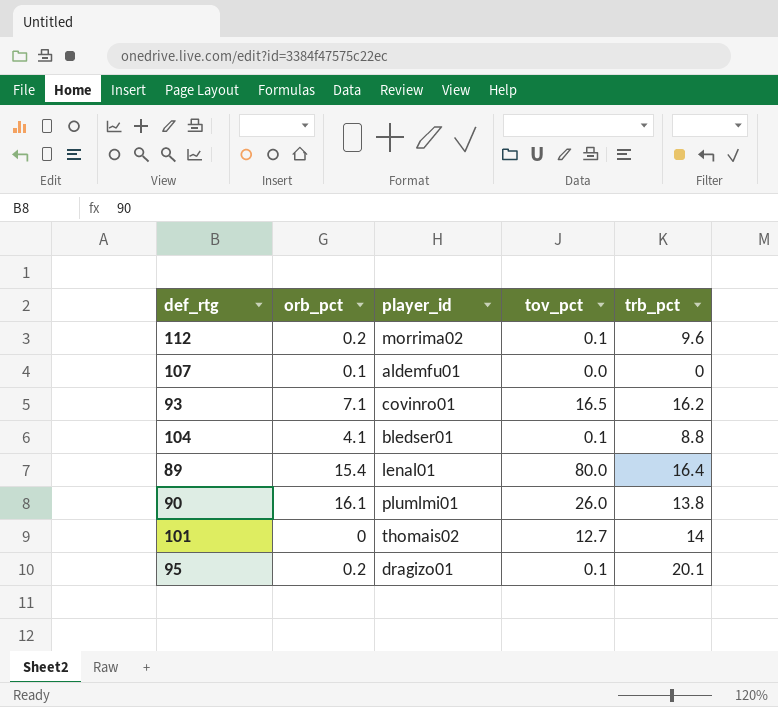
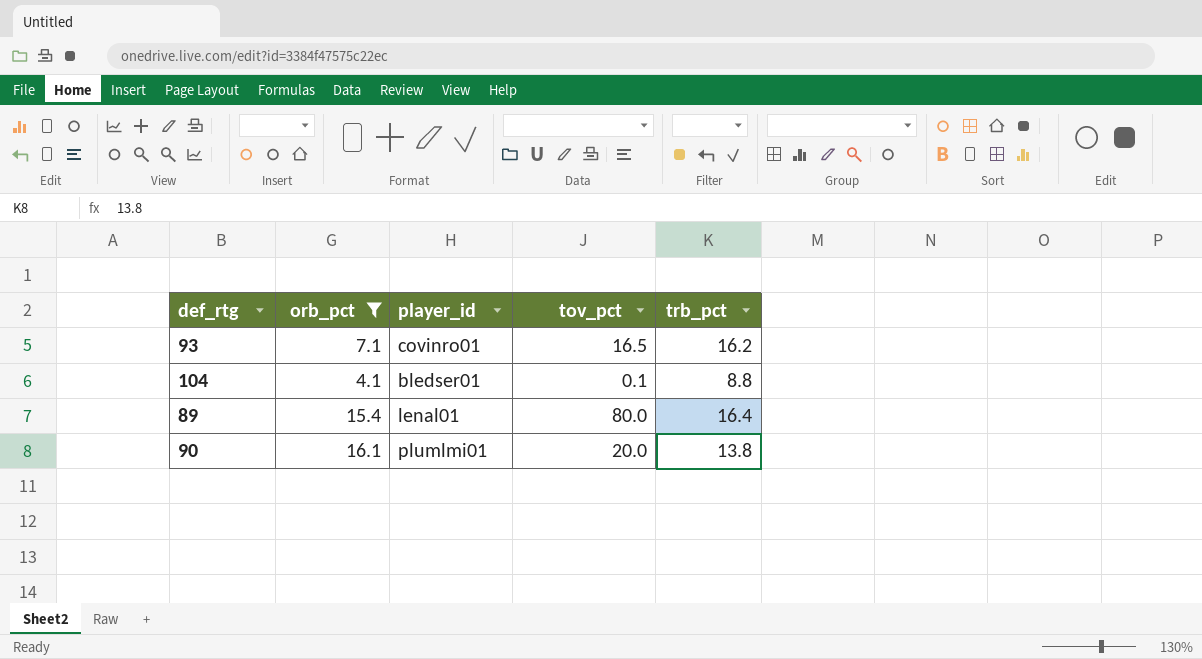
filter: none -> orb_pct >= 4.1
90 | tov_pct: 26.0 -> 20.0

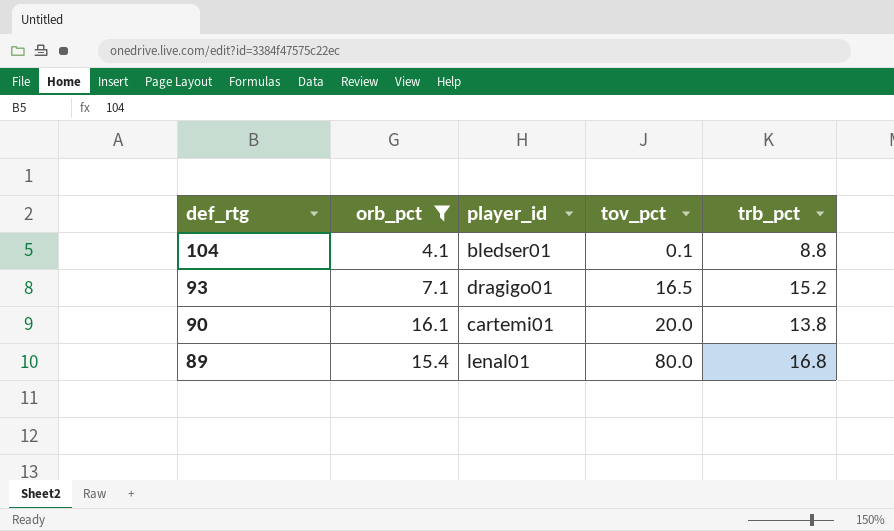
row order: none -> def_rtg descending
93 | player_id: covinro01 -> dragigo01
93 | trb_pct: 16.2 -> 15.2
90 | player_id: plumlmi01 -> cartemi01
89 | trb_pct: 16.4 -> 16.8

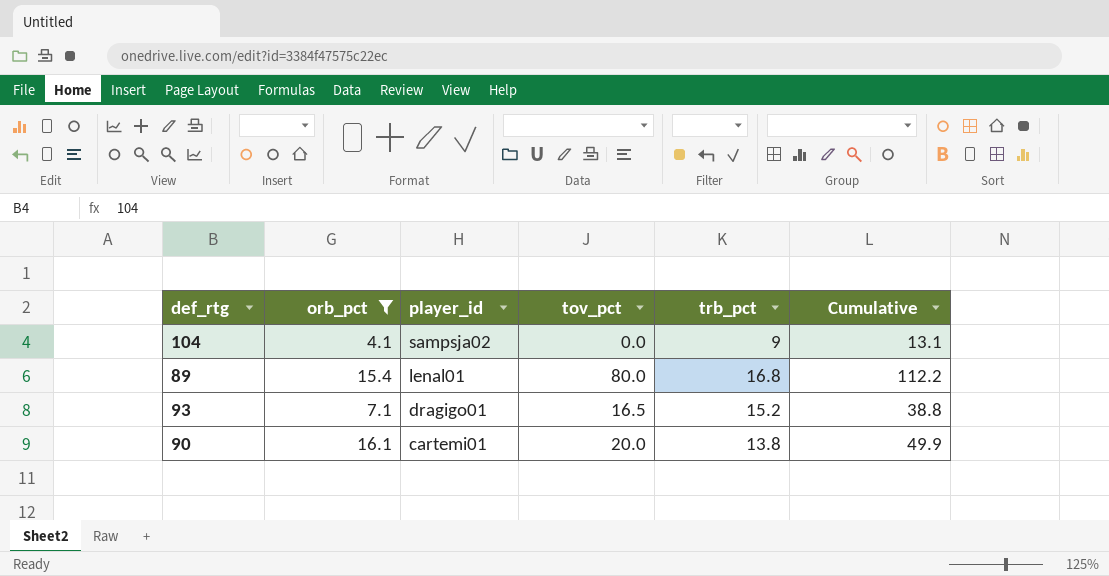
row order: def_rtg descending -> player_id descending
column Cumulative | formula: none -> [orb_pct] + [tov_pct] + [trb_pct]
104 | player_id: bledser01 -> sampsja02
104 | tov_pct: 0.1 -> 0.0
104 | trb_pct: 8.8 -> 9

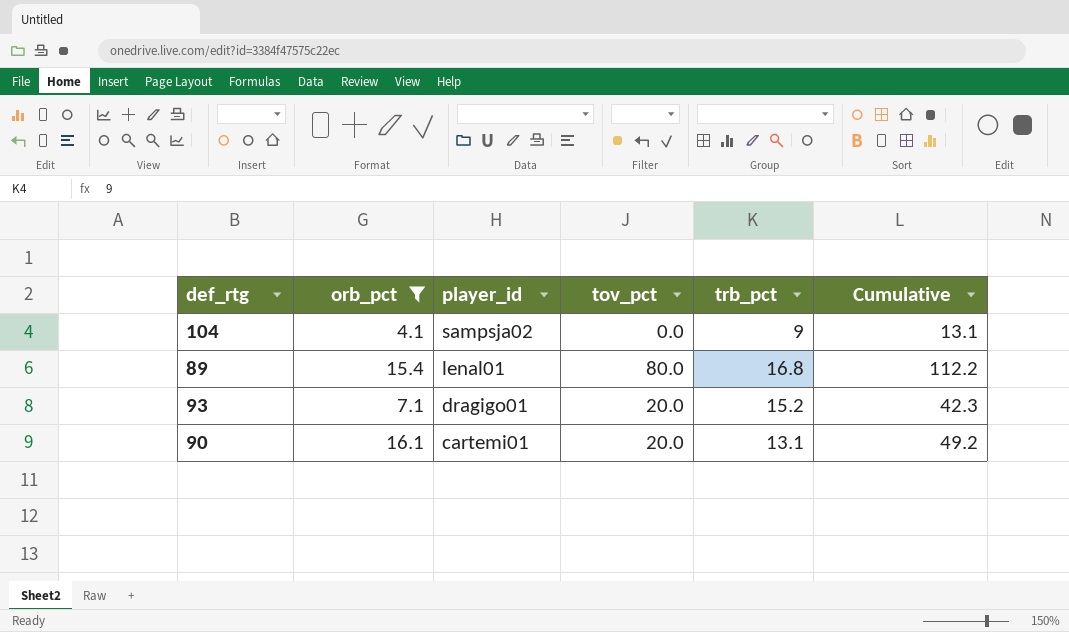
93 | tov_pct: 16.5 -> 20.0
93 | Cumulative: 38.8 -> 42.3
90 | trb_pct: 13.8 -> 13.1
90 | Cumulative: 49.9 -> 49.2

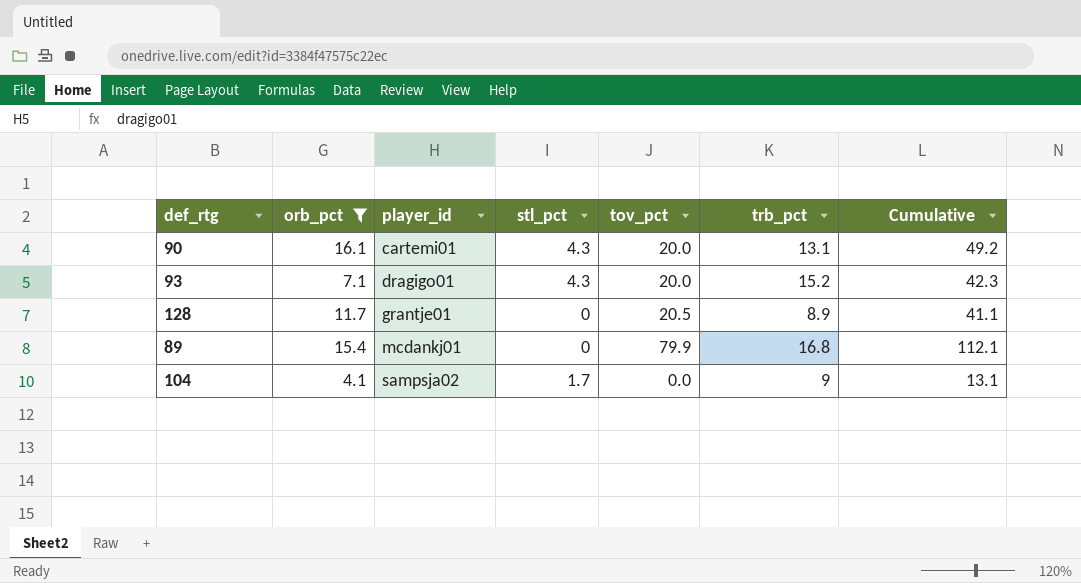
row order: player_id descending -> player_id ascending
column stl_pct | position: none -> 4
row 128: none -> 11.7 | grantje01 | 0 | 20.5 | 8.9 | 41.1
89 | player_id: lenal01 -> mcdankj01
89 | tov_pct: 80.0 -> 79.9
89 | Cumulative: 112.2 -> 112.1

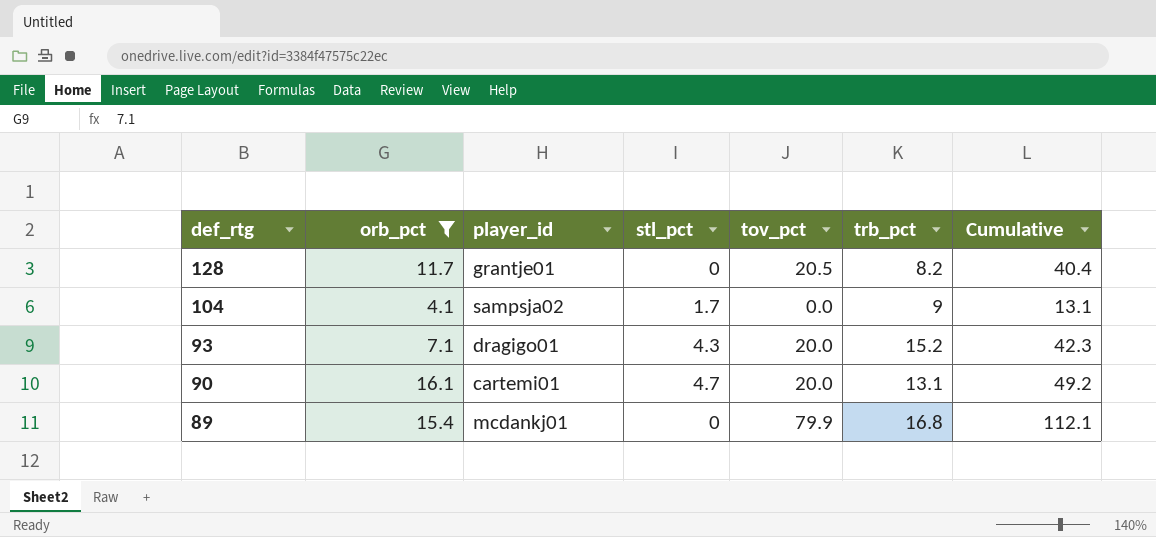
row order: player_id ascending -> def_rtg descending
128 | trb_pct: 8.9 -> 8.2
128 | Cumulative: 41.1 -> 40.4
90 | stl_pct: 4.3 -> 4.7

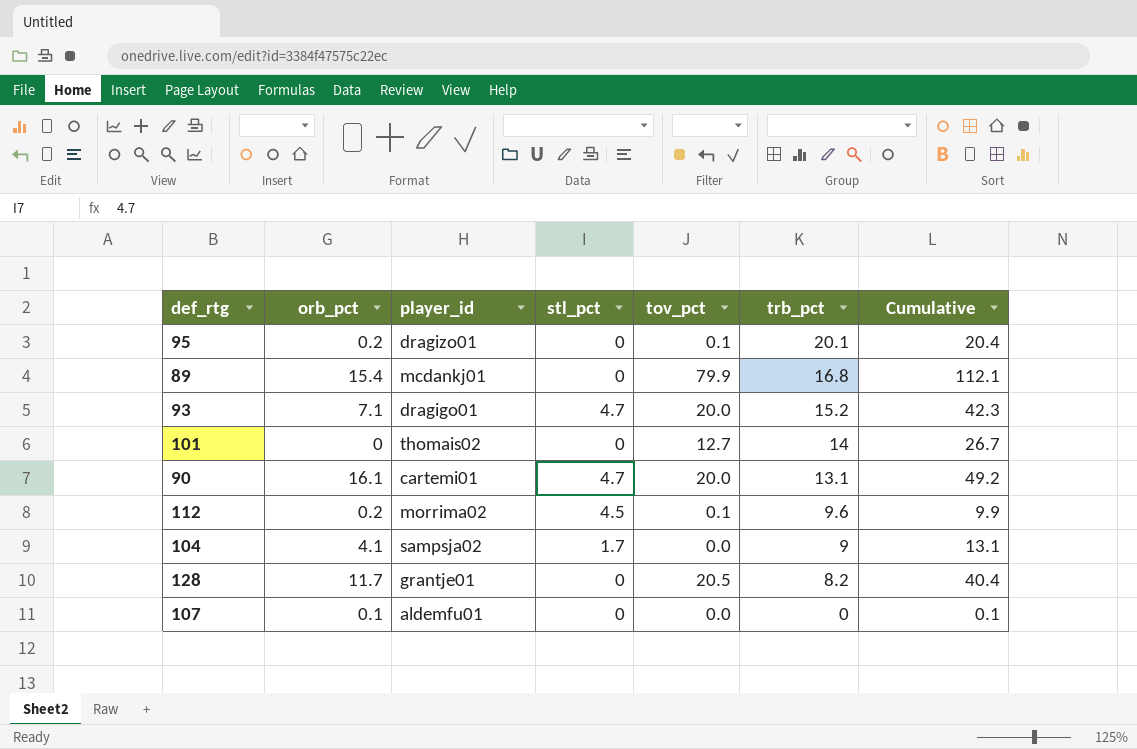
filter: orb_pct >= 4.1 -> none
row order: def_rtg descending -> trb_pct descending
93 | stl_pct: 4.3 -> 4.7

